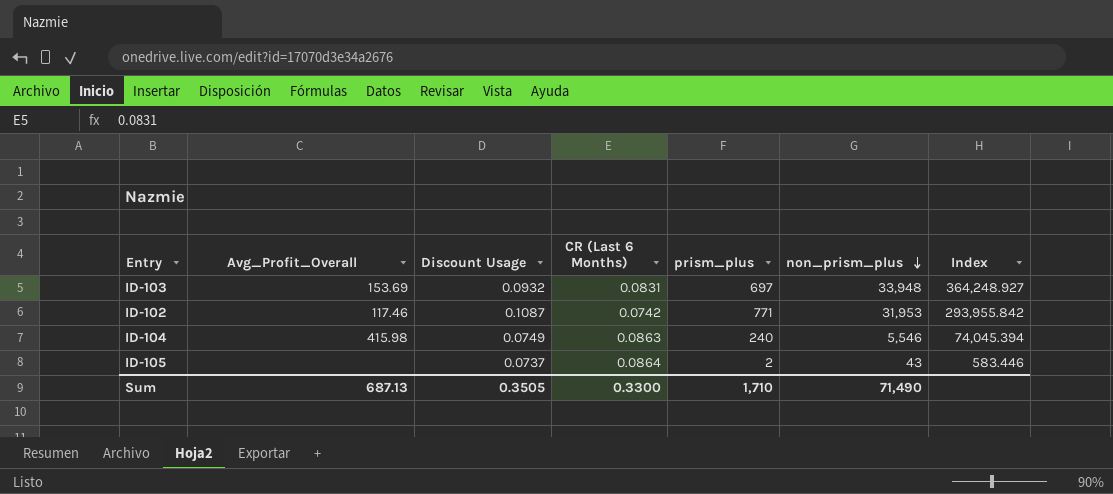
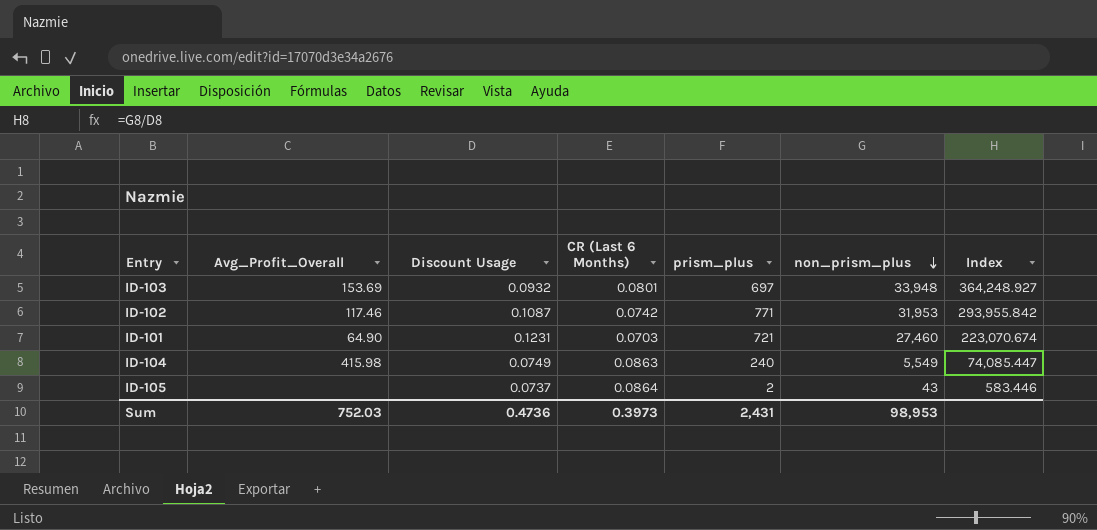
ID-103 | CR (Last 6 Months): 0.0831 -> 0.0801
row ID-101: none -> 64.90 | 0.1231 | 0.0703 | 721 | 27,460 | 223,070.674
ID-104 | non_prism_plus: 5,546 -> 5,549
ID-104 | Index: 74,045.394 -> 74,085.447
Sum | Avg_Profit_Overall: 687.13 -> 752.03
Sum | Discount Usage: 0.3505 -> 0.4736
Sum | CR (Last 6 Months): 0.3300 -> 0.3973
Sum | prism_plus: 1,710 -> 2,431
Sum | non_prism_plus: 71,490 -> 98,953

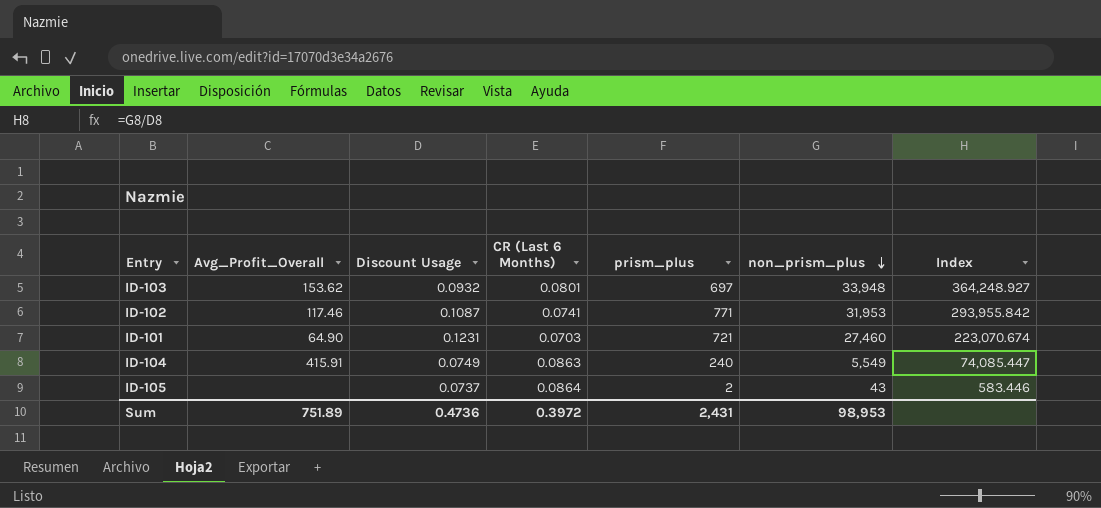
ID-103 | Avg_Profit_Overall: 153.69 -> 153.62
ID-102 | CR (Last 6 Months): 0.0742 -> 0.0741
ID-104 | Avg_Profit_Overall: 415.98 -> 415.91
Sum | Avg_Profit_Overall: 752.03 -> 751.89
Sum | CR (Last 6 Months): 0.3973 -> 0.3972

